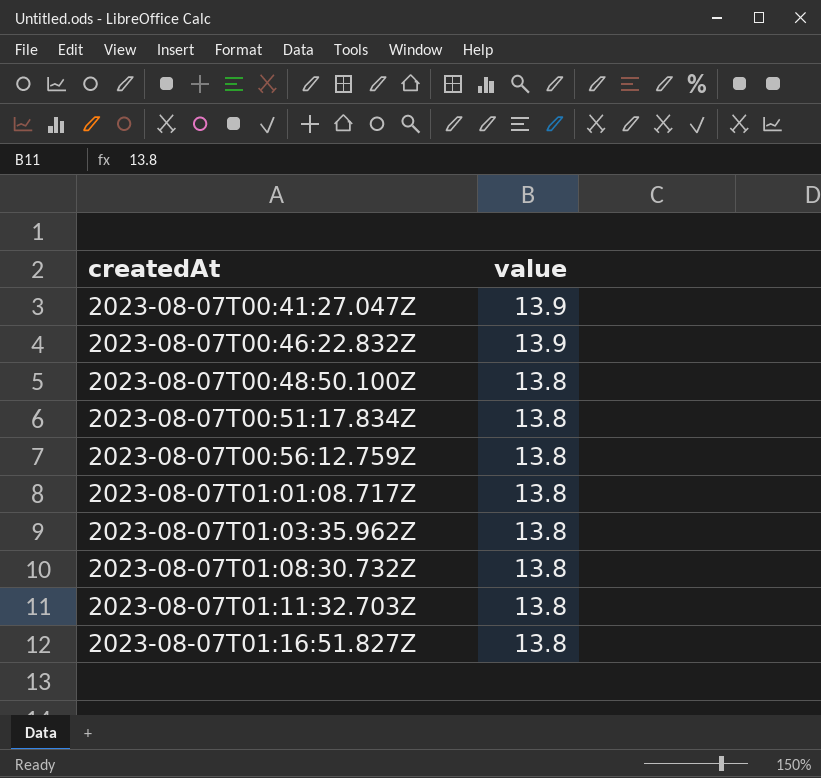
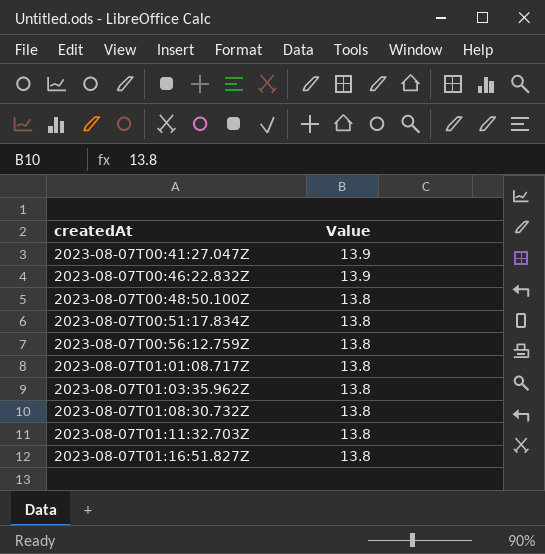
column name: value -> Value

